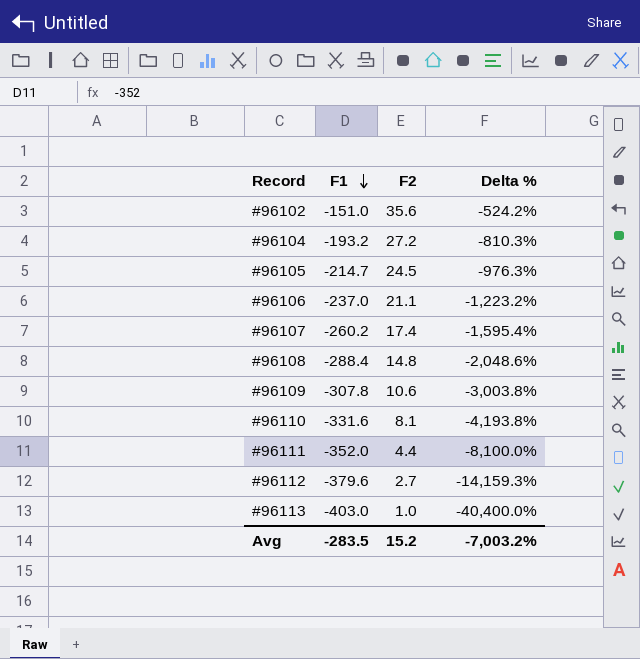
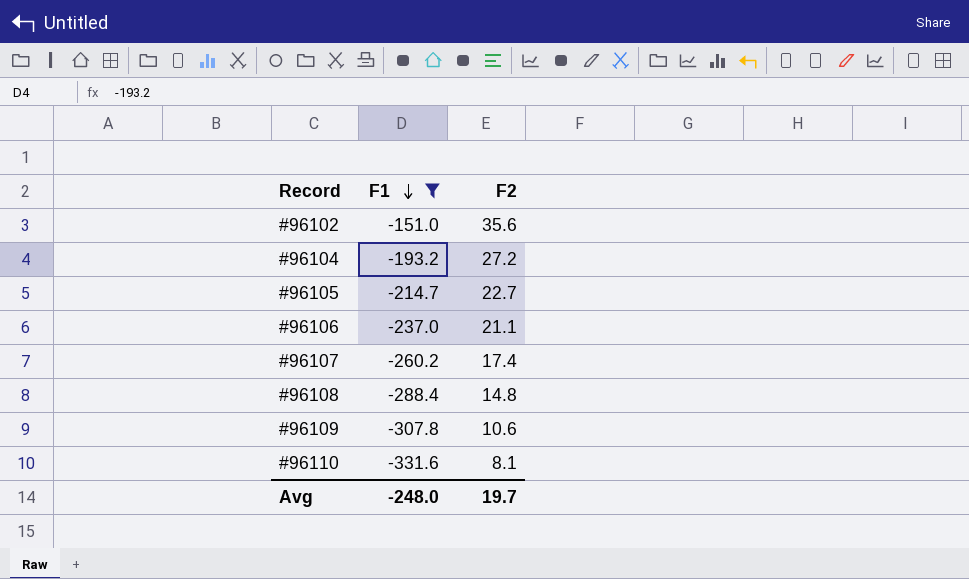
filter: none -> F1 >= -331.6
column Delta % | formula: ([F1] - [F2]) / [F2] -> none
#96105 | F2: 24.5 -> 22.7
Avg | F1: -283.5 -> -248.0
Avg | F2: 15.2 -> 19.7

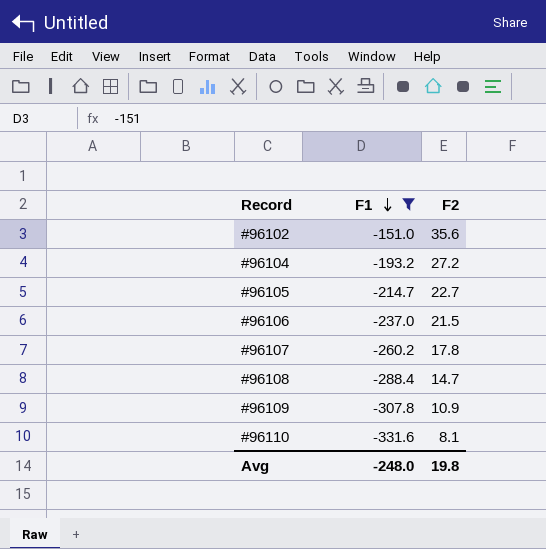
#96106 | F2: 21.1 -> 21.5
#96107 | F2: 17.4 -> 17.8
#96108 | F2: 14.8 -> 14.7
#96109 | F2: 10.6 -> 10.9
Avg | F2: 19.7 -> 19.8

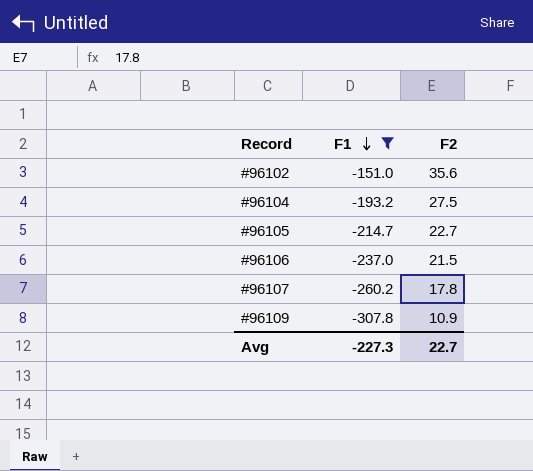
row #96108: -288.4 | 14.7 -> none
row #96110: -331.6 | 8.1 -> none
#96104 | F2: 27.2 -> 27.5
Avg | F1: -248.0 -> -227.3
Avg | F2: 19.8 -> 22.7

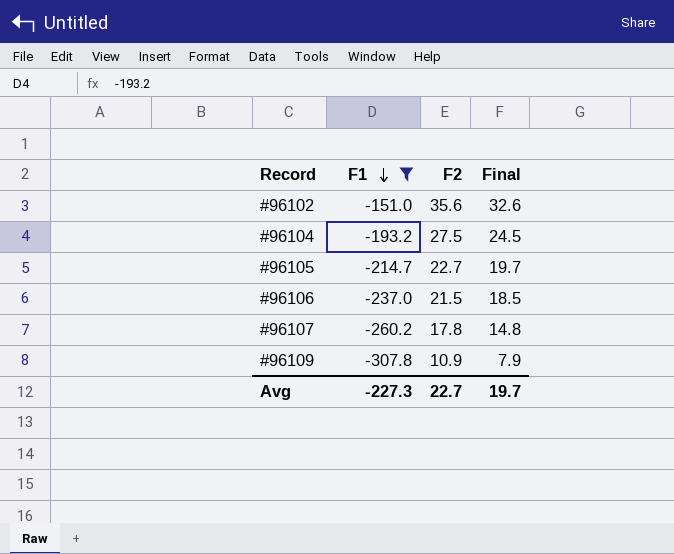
column Final | formula: none -> [F2] - 3

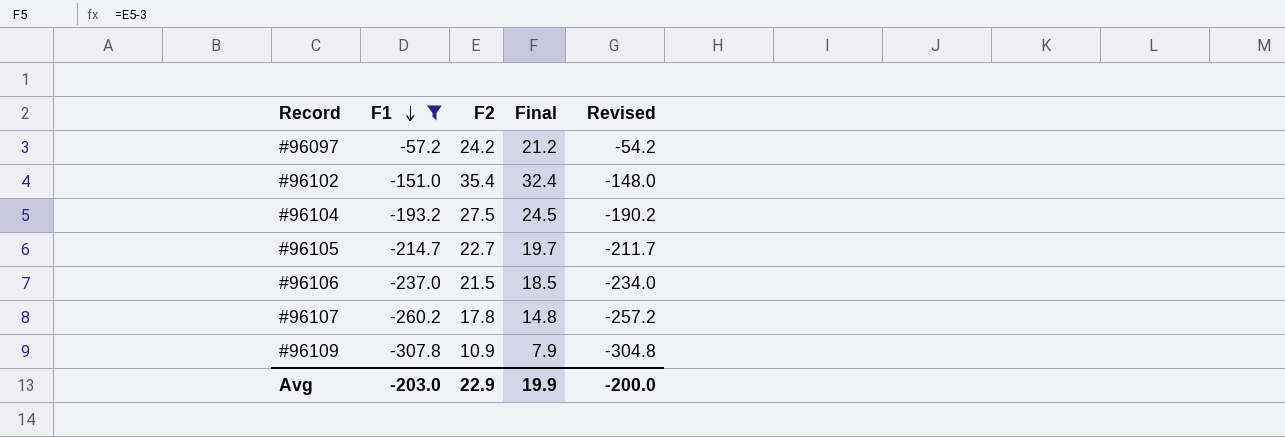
column Revised | formula: none -> [F1] + 3
row #96097: none -> -57.2 | 24.2 | 21.2 | -54.2
#96102 | F2: 35.6 -> 35.4
#96102 | Final: 32.6 -> 32.4
Avg | F1: -227.3 -> -203.0
Avg | F2: 22.7 -> 22.9
Avg | Final: 19.7 -> 19.9

